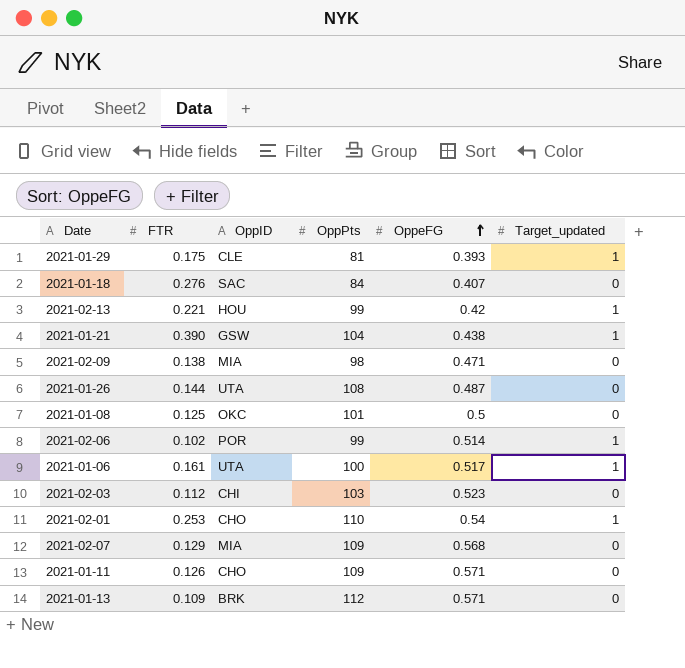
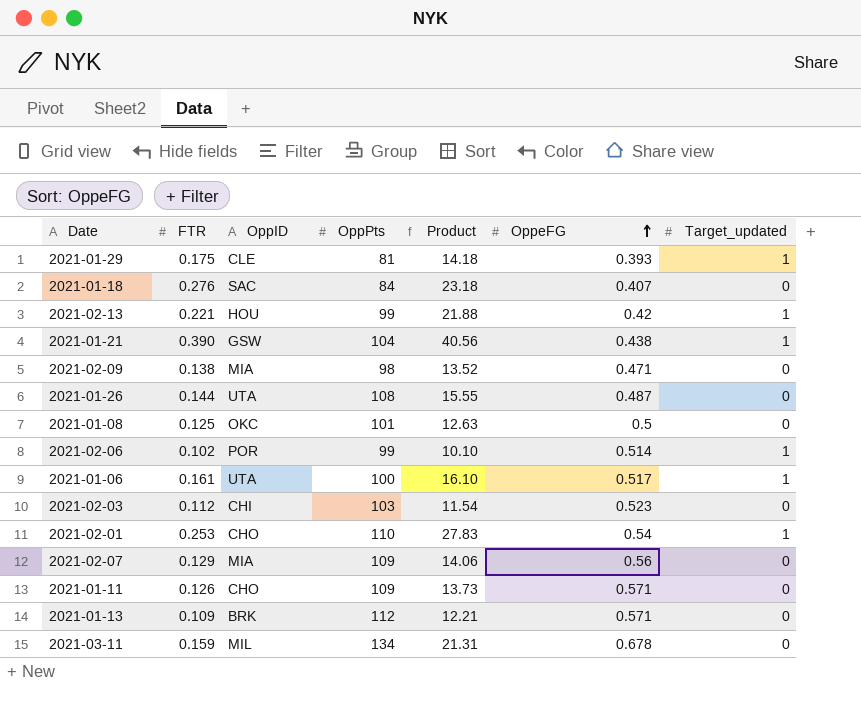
column Product | formula: none -> [FTR] * [OppPts]
2021-02-07 | OppeFG: 0.568 -> 0.56
row 2021-03-11: none -> 0.159 | MIL | 134 | 21.31 | 0.678 | 0

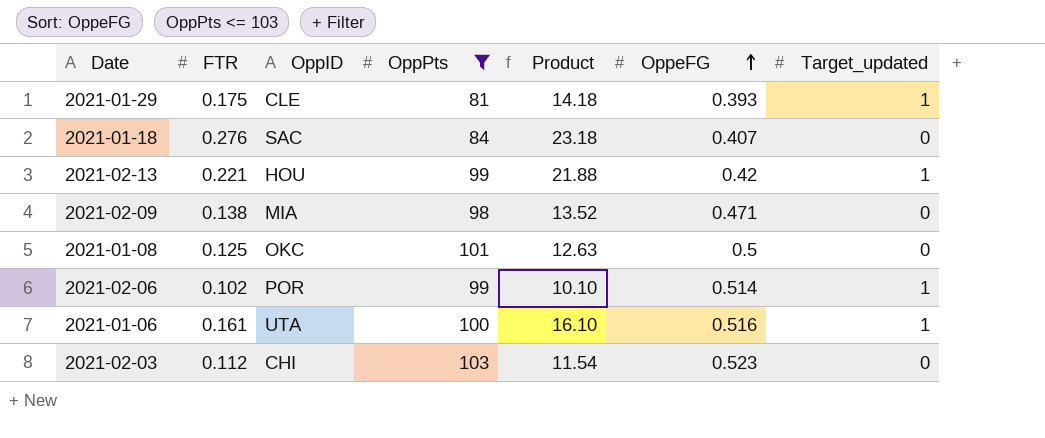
filter: none -> OppPts <= 103
2021-01-06 | OppeFG: 0.517 -> 0.516

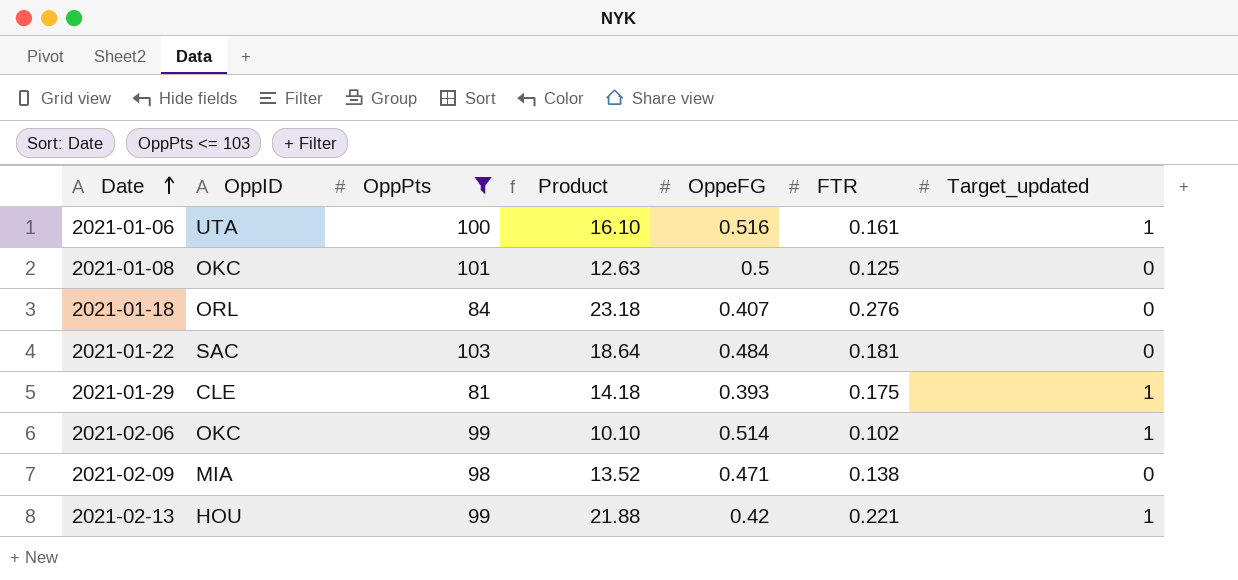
row order: OppeFG ascending -> Date ascending
column FTR | position: 2 -> 6
row 2021-02-03: 0.112 | CHI | 103 | 11.54 | 0.523 | 0 -> none
2021-01-18 | OppID: SAC -> ORL
row 2021-01-22: none -> SAC | 103 | 18.64 | 0.484 | 0.181 | 0
2021-02-06 | OppID: POR -> OKC

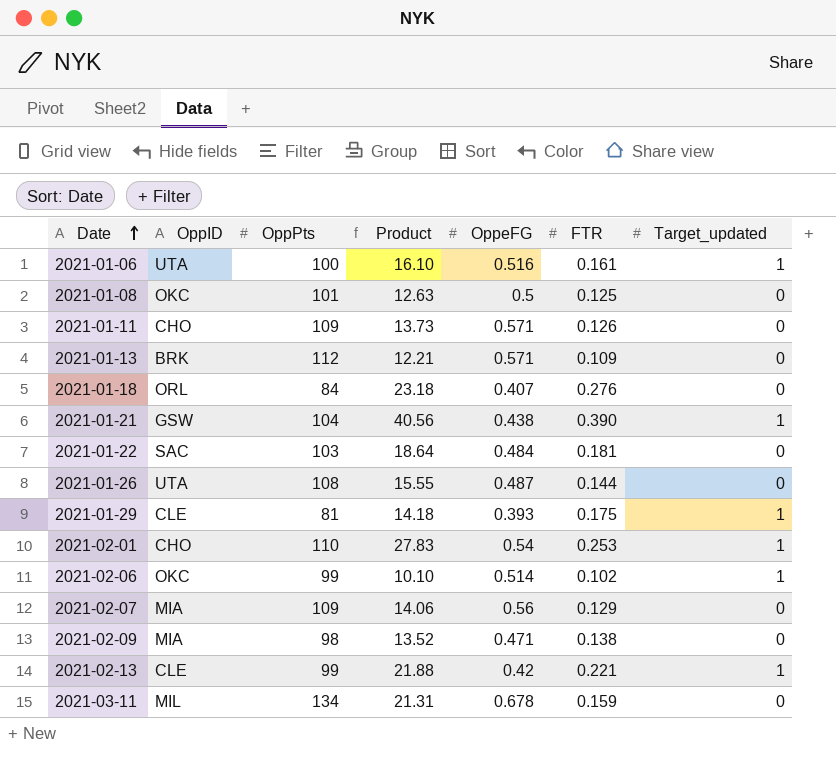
filter: OppPts <= 103 -> none
2021-02-13 | OppID: HOU -> CLE

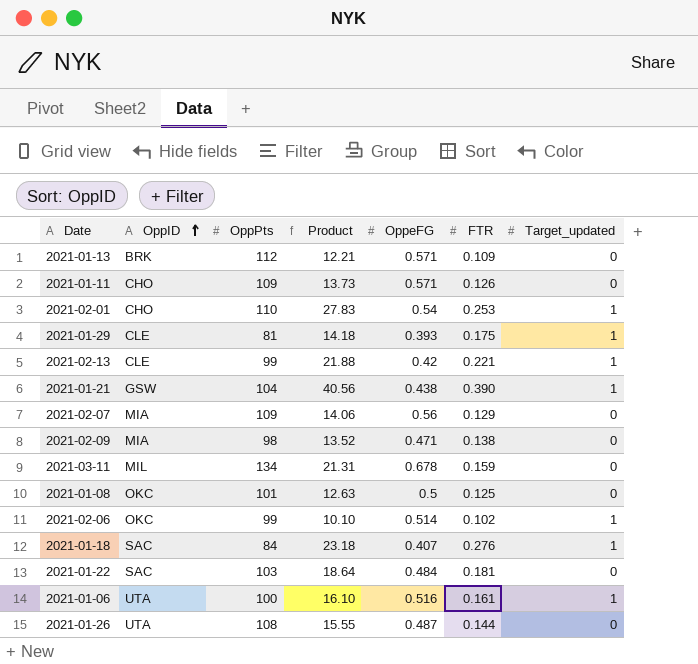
row order: Date ascending -> OppID ascending
2021-01-18 | OppID: ORL -> SAC
2021-01-18 | Target_updated: 0 -> 1

